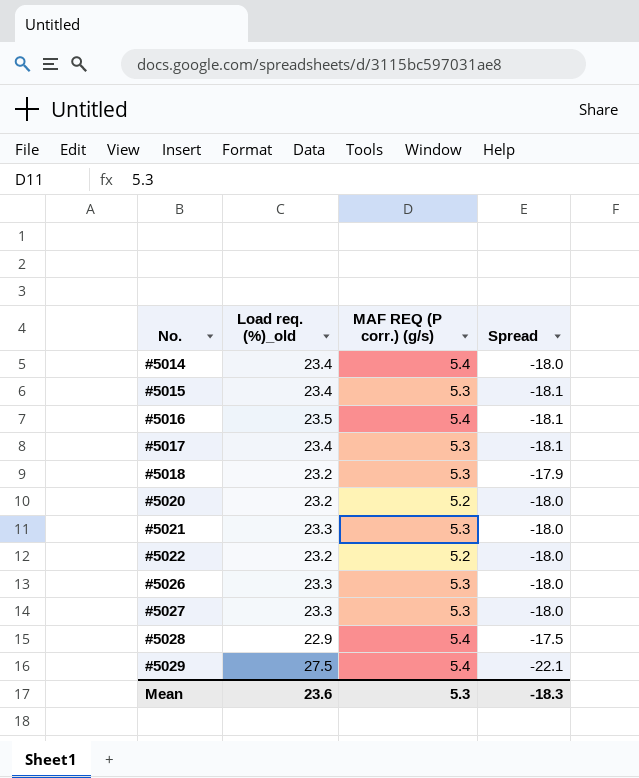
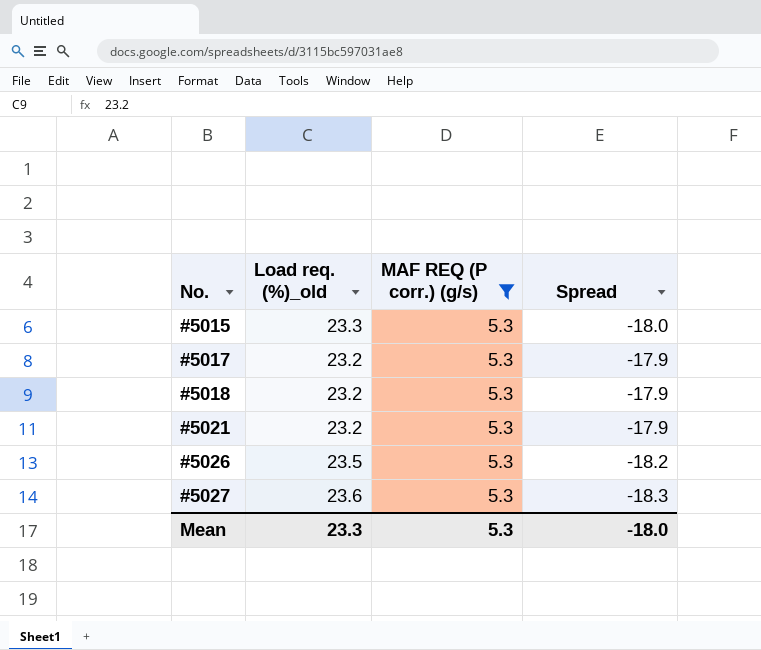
filter: none -> MAF REQ (P corr.) (g/s) = 5.3
#5015 | Load req. (%)_old: 23.4 -> 23.3
#5015 | Spread: -18.1 -> -18.0
#5017 | Load req. (%)_old: 23.4 -> 23.2
#5017 | Spread: -18.1 -> -17.9
#5021 | Load req. (%)_old: 23.3 -> 23.2
#5021 | Spread: -18.0 -> -17.9
#5026 | Load req. (%)_old: 23.3 -> 23.5
#5026 | Spread: -18.0 -> -18.2
#5027 | Load req. (%)_old: 23.3 -> 23.6
#5027 | Spread: -18.0 -> -18.3
Mean | Load req. (%)_old: 23.6 -> 23.3
Mean | Spread: -18.3 -> -18.0

